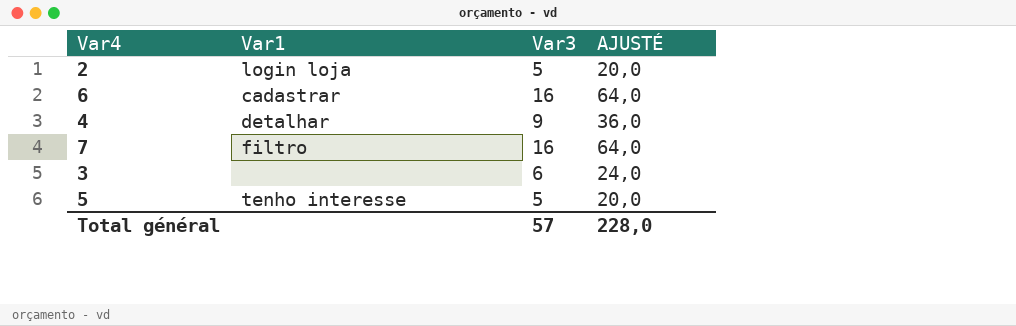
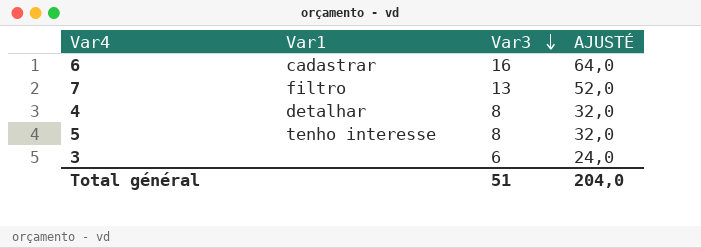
row order: none -> Var3 descending
row 2: login loja | 5 | 20,0 -> none
7 | Var3: 16 -> 13
7 | AJUSTÉ: 64,0 -> 52,0
4 | Var3: 9 -> 8
4 | AJUSTÉ: 36,0 -> 32,0
5 | Var3: 5 -> 8
5 | AJUSTÉ: 20,0 -> 32,0
Total général | Var3: 57 -> 51
Total général | AJUSTÉ: 228,0 -> 204,0

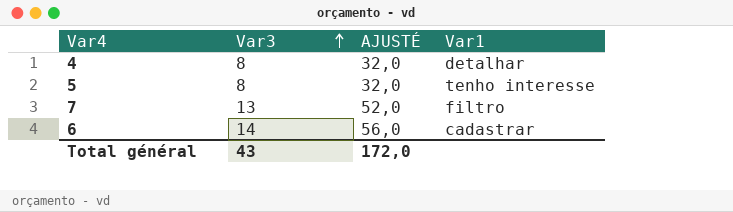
row order: Var3 descending -> Var3 ascending
column Var1 | position: 2 -> 4
row 3: none | 6 | 24,0 -> none
6 | Var3: 16 -> 14
6 | AJUSTÉ: 64,0 -> 56,0
Total général | Var3: 51 -> 43
Total général | AJUSTÉ: 204,0 -> 172,0

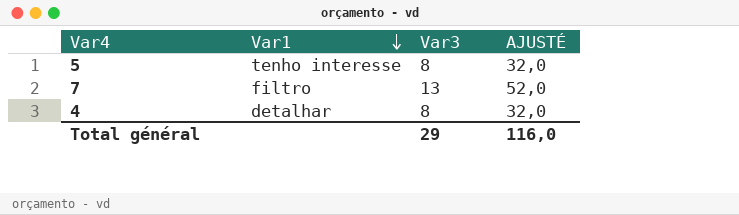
row order: Var3 ascending -> Var1 descending
column Var1 | position: 4 -> 2
row 6: 14 | 56,0 | cadastrar -> none
Total général | Var3: 43 -> 29
Total général | AJUSTÉ: 172,0 -> 116,0

